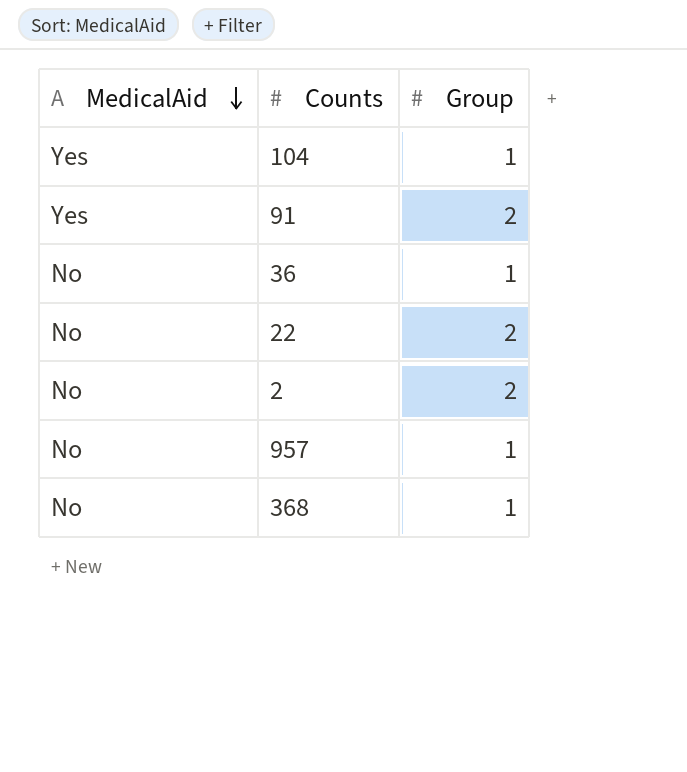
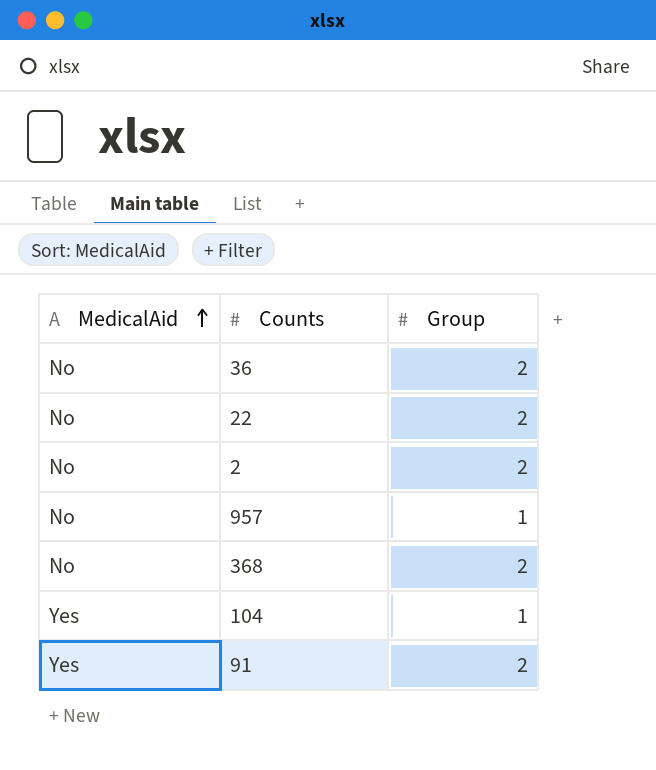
row order: MedicalAid descending -> MedicalAid ascending
36 | Group: 1 -> 2
368 | Group: 1 -> 2

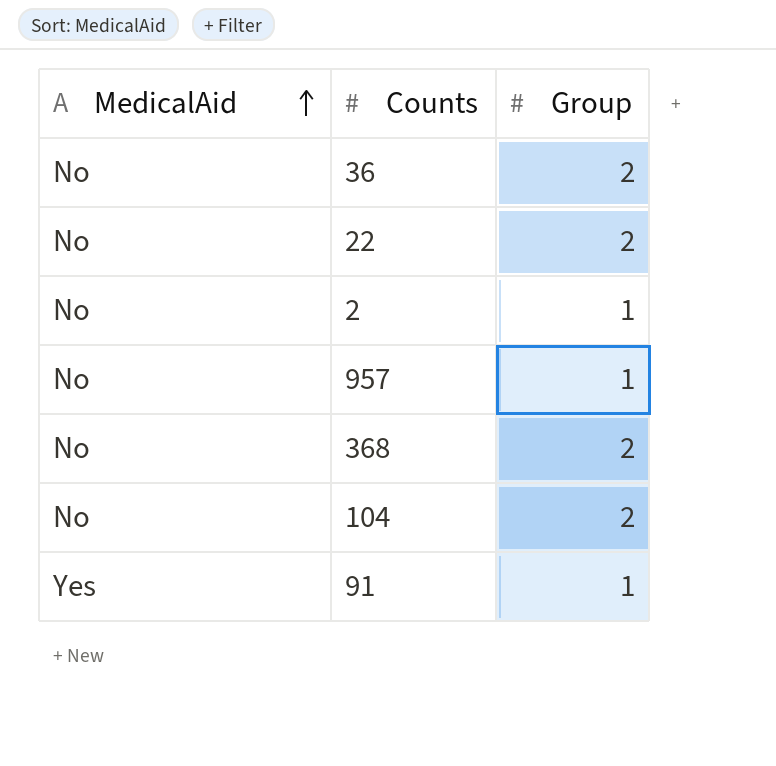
2 | Group: 2 -> 1
104 | MedicalAid: Yes -> No
104 | Group: 1 -> 2
91 | Group: 2 -> 1

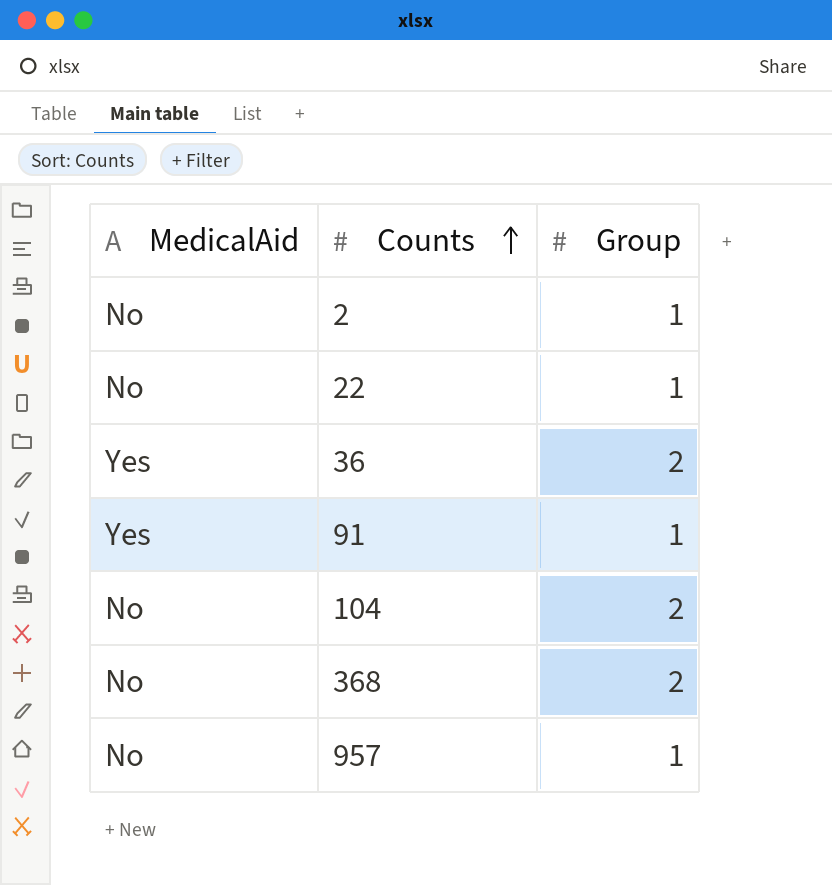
row order: MedicalAid ascending -> Counts ascending
22 | Group: 2 -> 1
36 | MedicalAid: No -> Yes

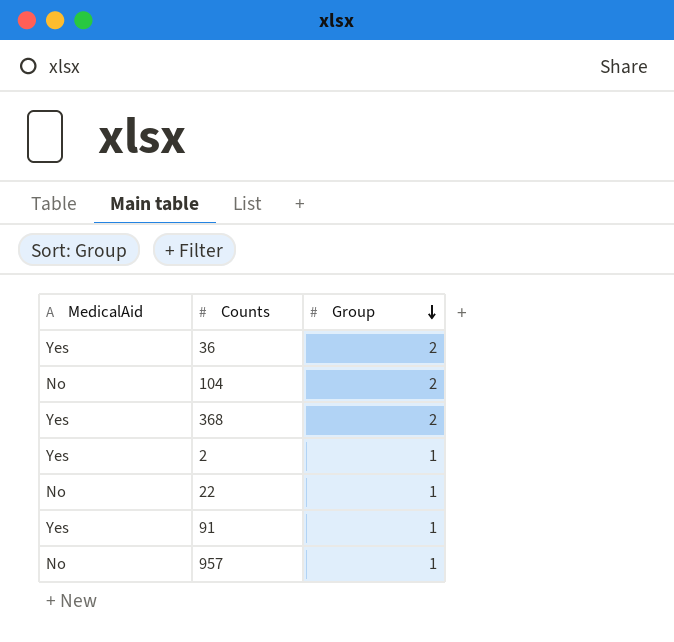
row order: Counts ascending -> Group descending
368 | MedicalAid: No -> Yes
2 | MedicalAid: No -> Yes

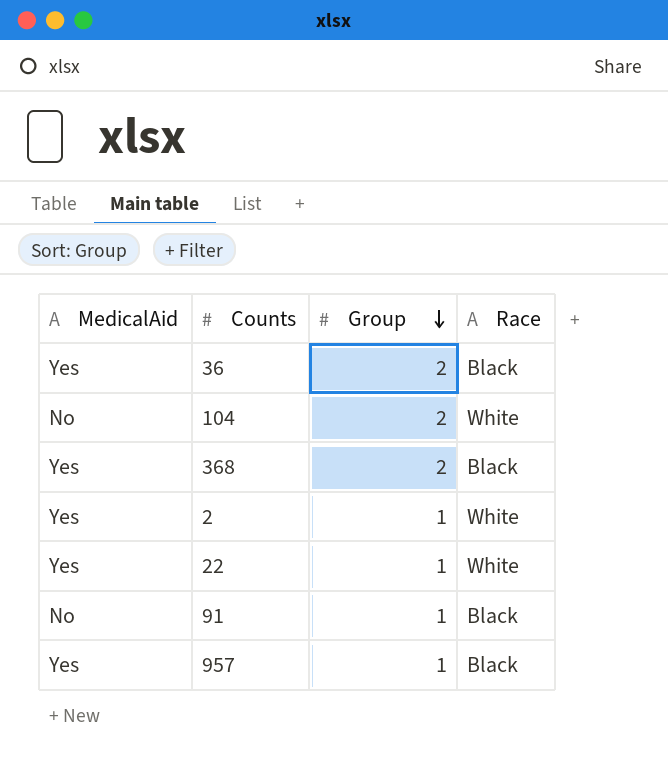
column Race | position: none -> 4
22 | MedicalAid: No -> Yes
91 | MedicalAid: Yes -> No
957 | MedicalAid: No -> Yes

